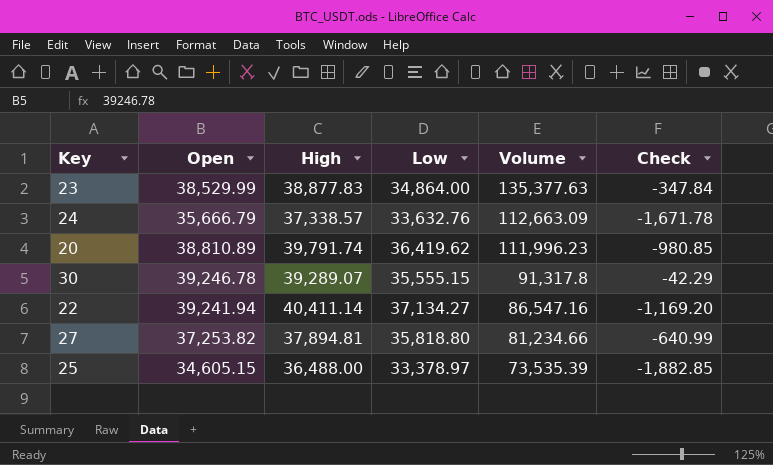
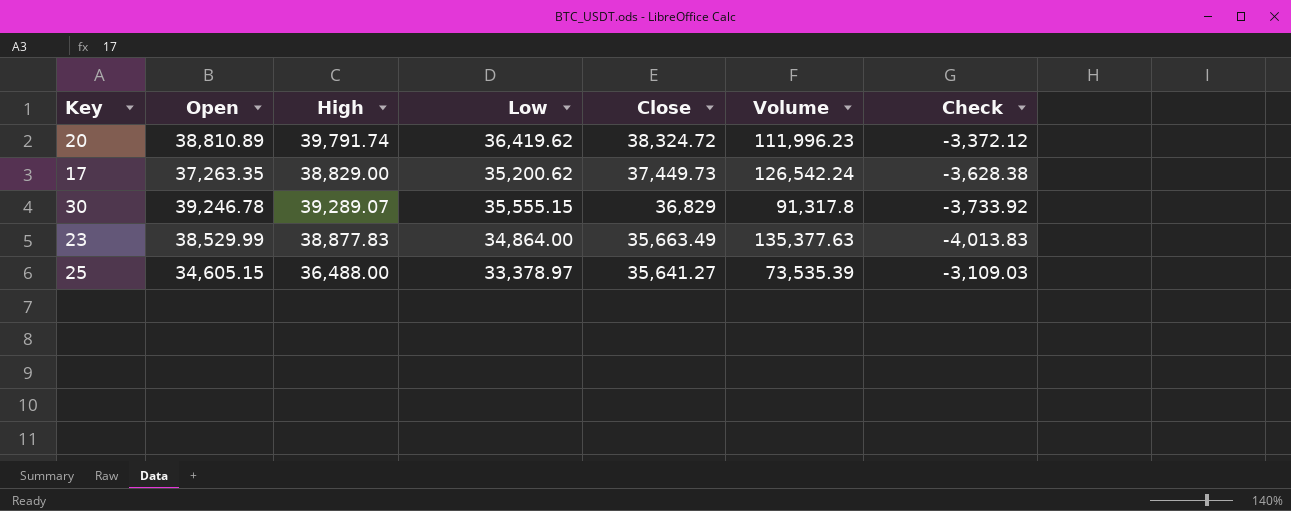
row order: Volume descending -> Close descending
column Close | position: none -> 5
column Check | formula: [Open] - [High] -> [Low] - [High]
row 24: 35,666.79 | 37,338.57 | 33,632.76 | 112,663.09 | -1,671.78 -> none
row 22: 39,241.94 | 40,411.14 | 37,134.27 | 86,547.16 | -1,169.20 -> none
row 27: 37,253.82 | 37,894.81 | 35,818.80 | 81,234.66 | -640.99 -> none
row 17: none -> 37,263.35 | 38,829.00 | 35,200.62 | 37,449.73 | 126,542.24 | -3,628.38

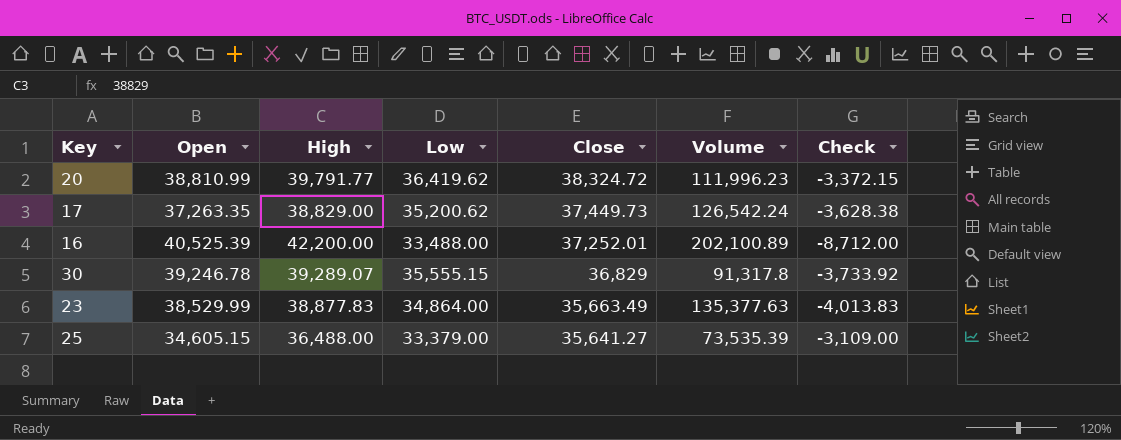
20 | Open: 38,810.89 -> 38,810.99
20 | High: 39,791.74 -> 39,791.77
20 | Check: -3,372.12 -> -3,372.15
row 16: none -> 40,525.39 | 42,200.00 | 33,488.00 | 37,252.01 | 202,100.89 | -8,712.00
25 | Low: 33,378.97 -> 33,379.00
25 | Check: -3,109.03 -> -3,109.00

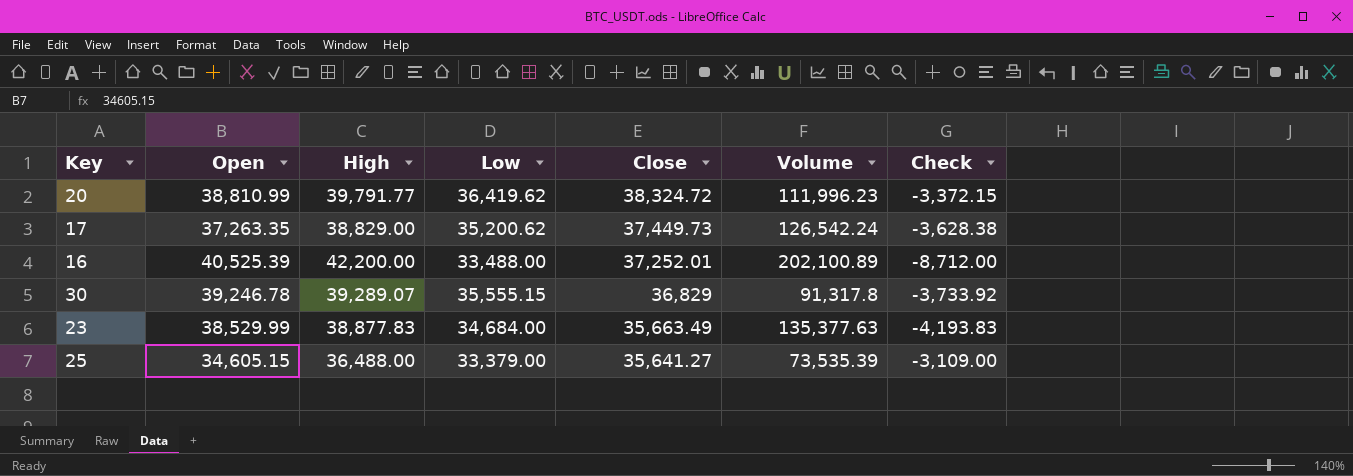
23 | Low: 34,864.00 -> 34,684.00
23 | Check: -4,013.83 -> -4,193.83

